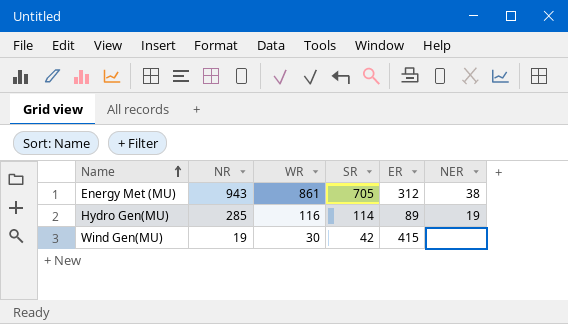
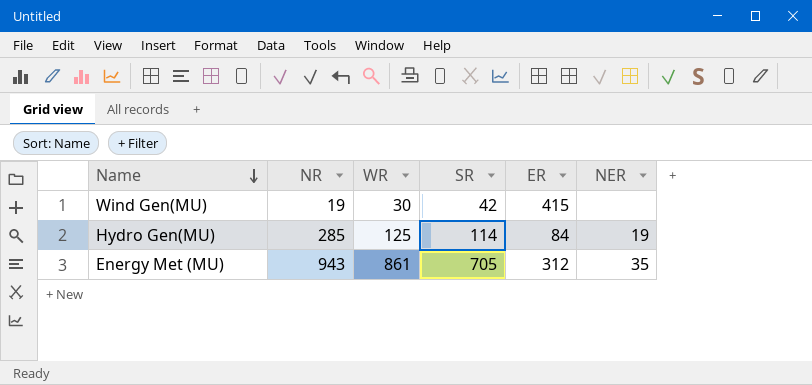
row order: Name ascending -> Name descending
Hydro Gen(MU) | WR: 116 -> 125
Hydro Gen(MU) | ER: 89 -> 84
Energy Met (MU) | NER: 38 -> 35

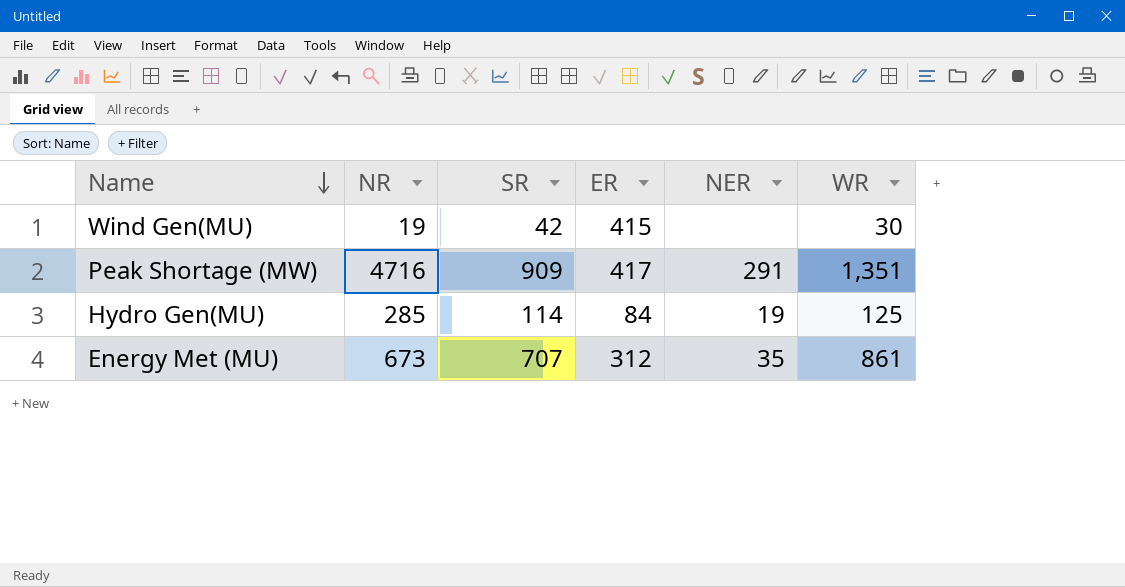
column WR | position: 3 -> 6
row Peak Shortage (MW): none -> 4716 | 909 | 417 | 291 | 1,351
Energy Met (MU) | NR: 943 -> 673
Energy Met (MU) | SR: 705 -> 707

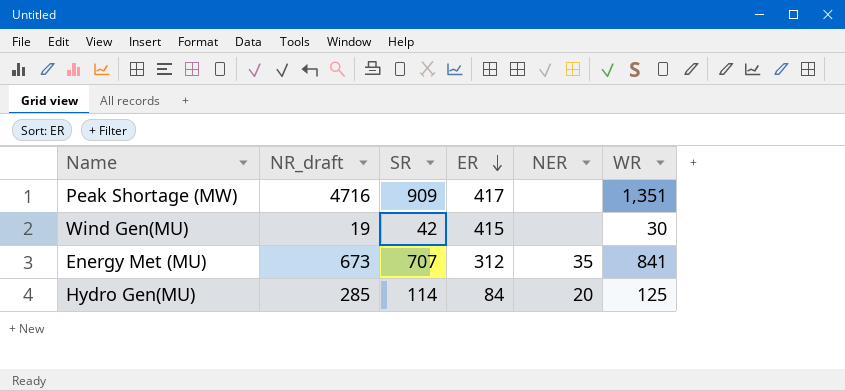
row order: Name descending -> ER descending
column name: NR -> NR_draft
Peak Shortage (MW) | NER: 291 -> none
Energy Met (MU) | WR: 861 -> 841
Hydro Gen(MU) | NER: 19 -> 20

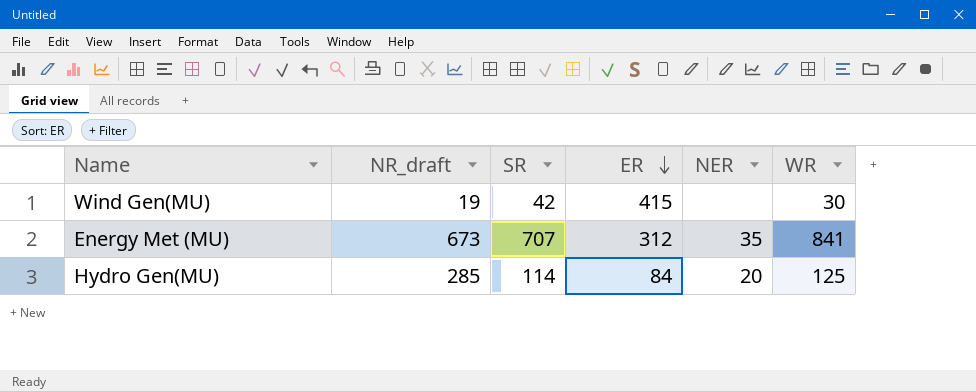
row Peak Shortage (MW): 4716 | 909 | 417 | none | 1,351 -> none

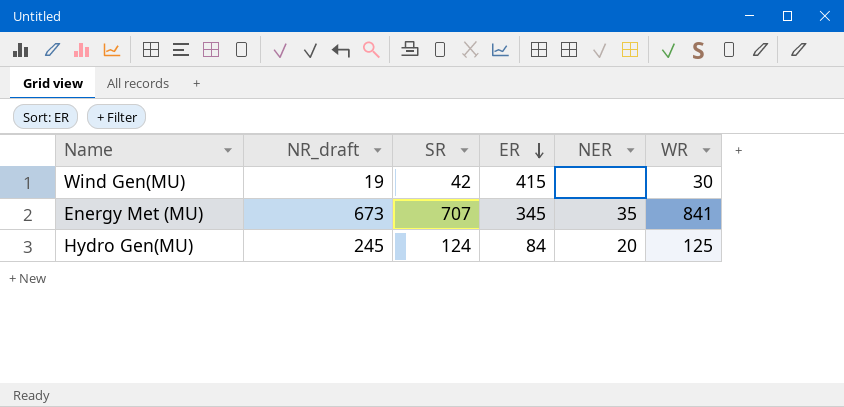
Energy Met (MU) | ER: 312 -> 345
Hydro Gen(MU) | NR_draft: 285 -> 245
Hydro Gen(MU) | SR: 114 -> 124

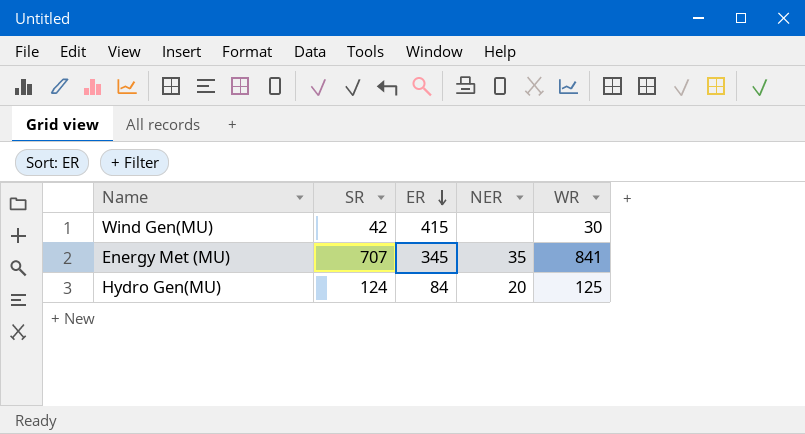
column NR_draft | position: 2 -> none

